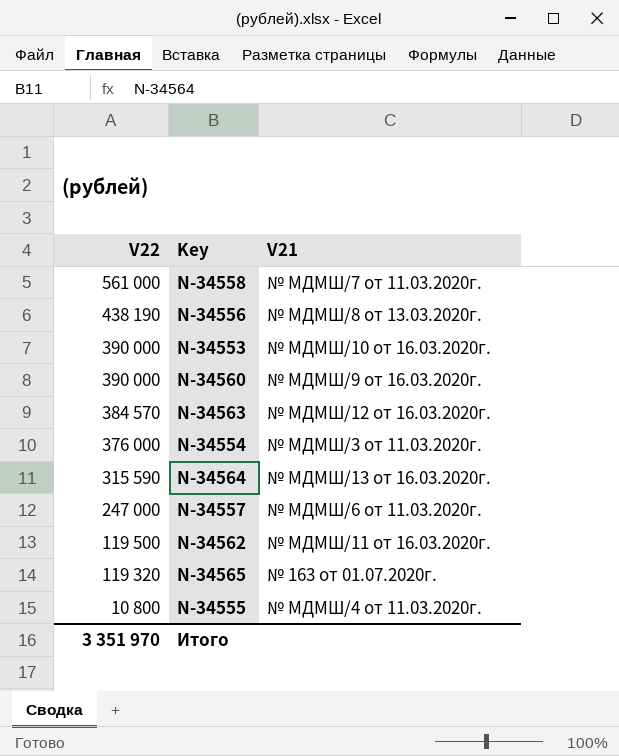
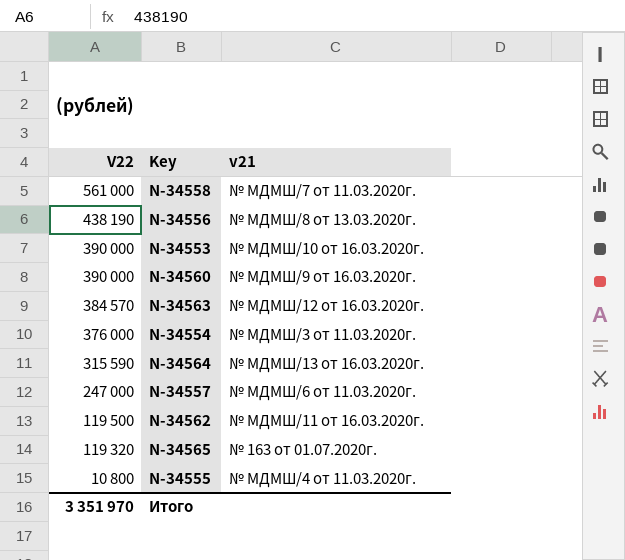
column name: V21 -> v21

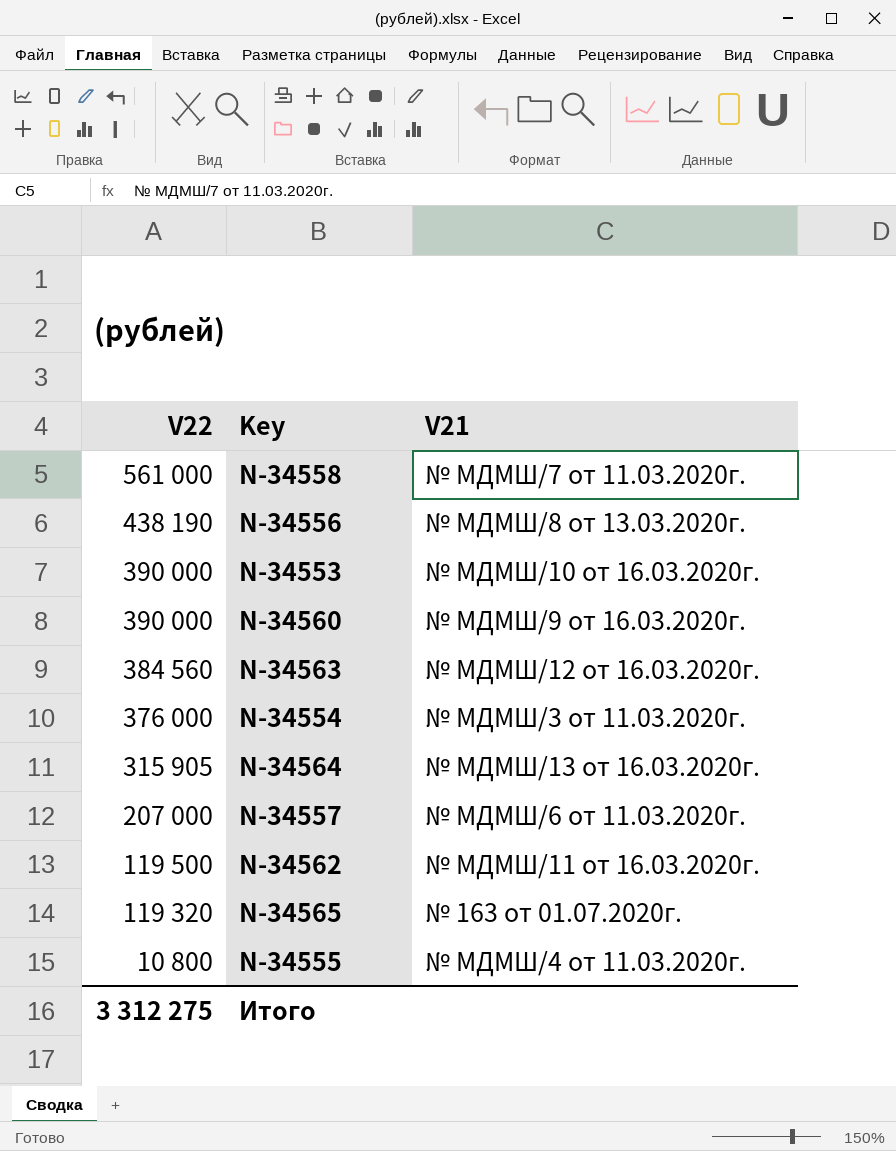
column name: v21 -> V21
N-34563 | V22: 384 570 -> 384 560
N-34564 | V22: 315 590 -> 315 905
N-34557 | V22: 247 000 -> 207 000
Итого | V22: 3 351 970 -> 3 312 275

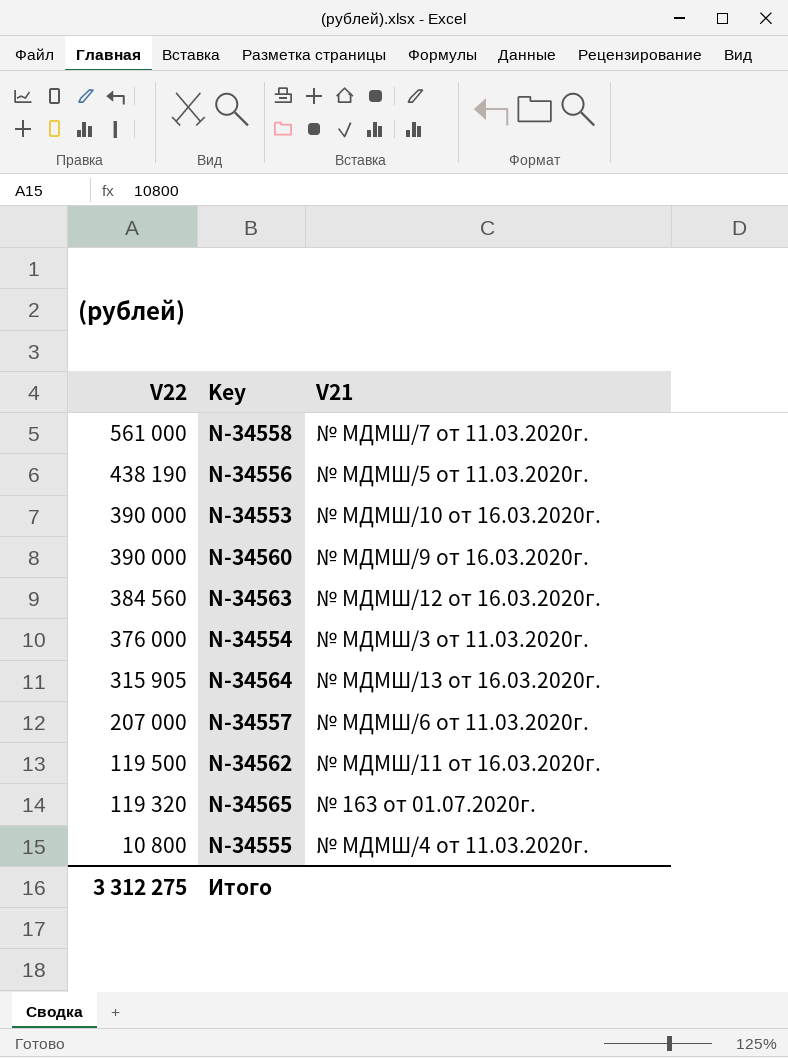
N-34556 | V21: № МДМШ/8 от 13.03.2020г. -> № МДМШ/5 от 11.03.2020г.

